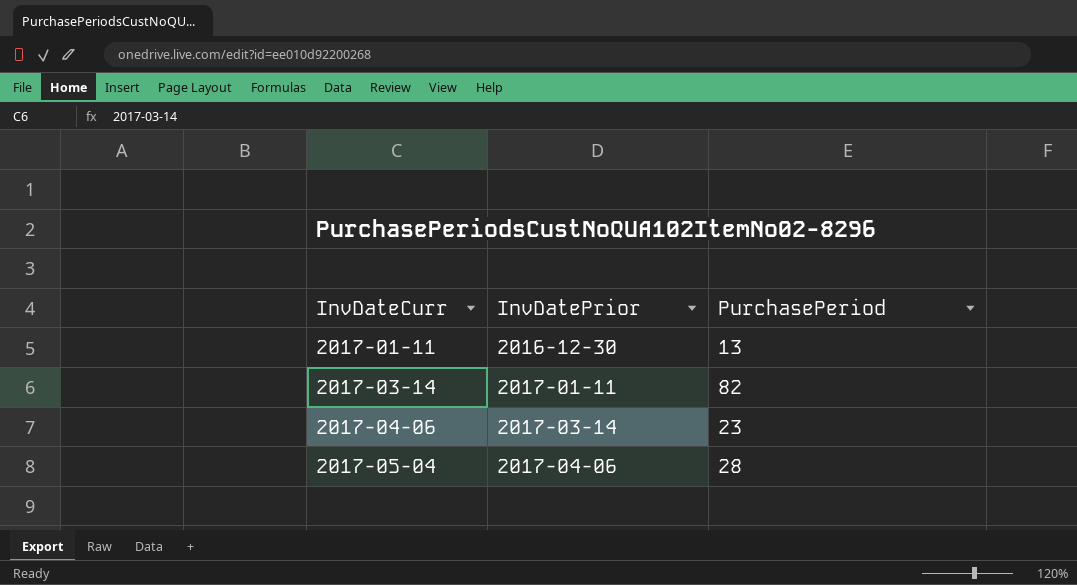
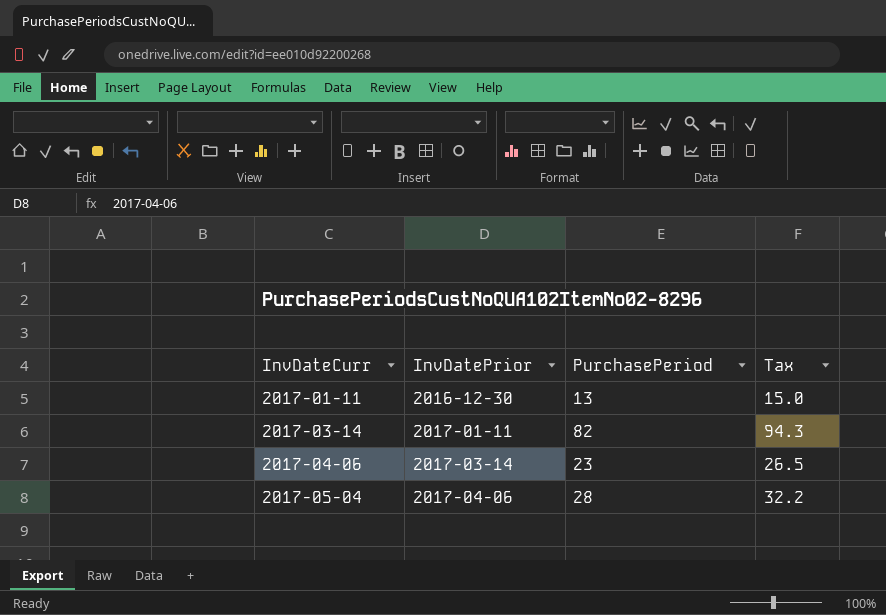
column Tax | formula: none -> [PurchasePeriod] * 1.15

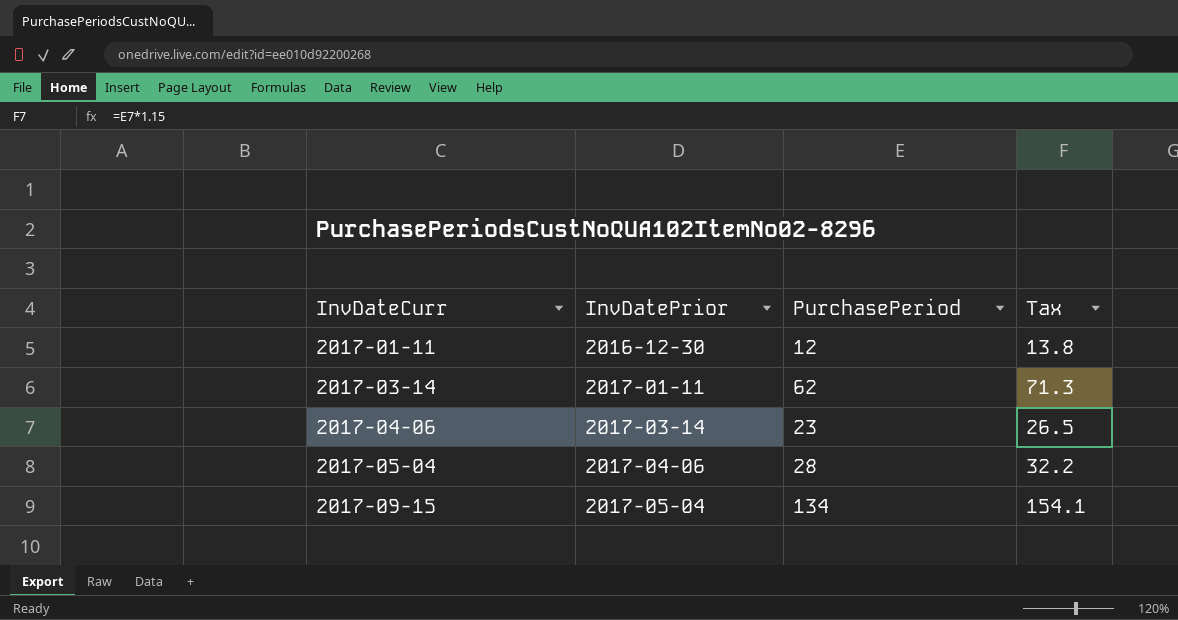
2017-01-11 | PurchasePeriod: 13 -> 12
2017-01-11 | Tax: 15.0 -> 13.8
2017-03-14 | PurchasePeriod: 82 -> 62
2017-03-14 | Tax: 94.3 -> 71.3
row 2017-09-15: none -> 2017-05-04 | 134 | 154.1

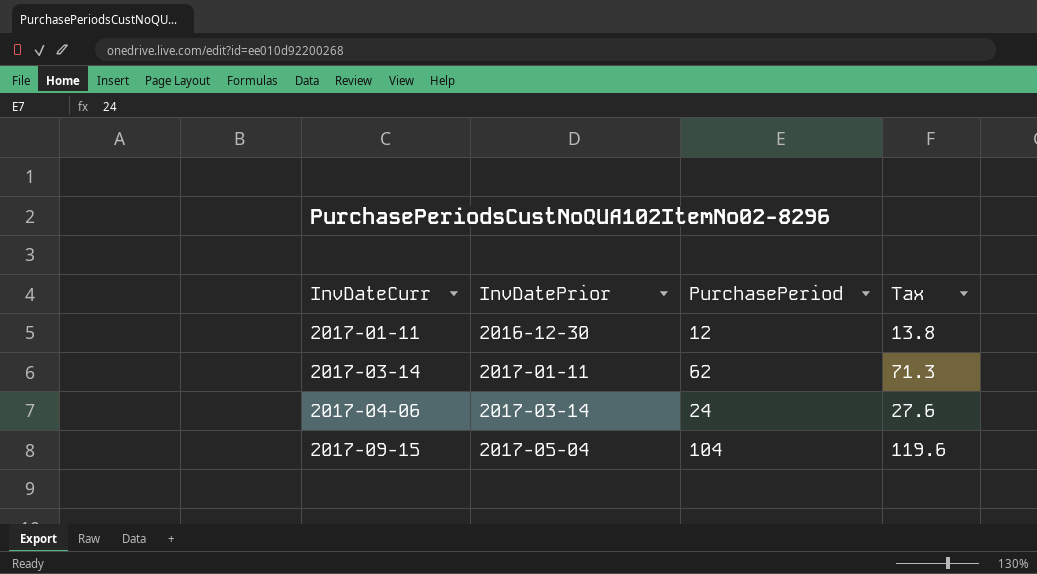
row 2017-05-04: 2017-04-06 | 28 | 32.2 -> none
2017-04-06 | PurchasePeriod: 23 -> 24
2017-04-06 | Tax: 26.5 -> 27.6
2017-09-15 | PurchasePeriod: 134 -> 104
2017-09-15 | Tax: 154.1 -> 119.6

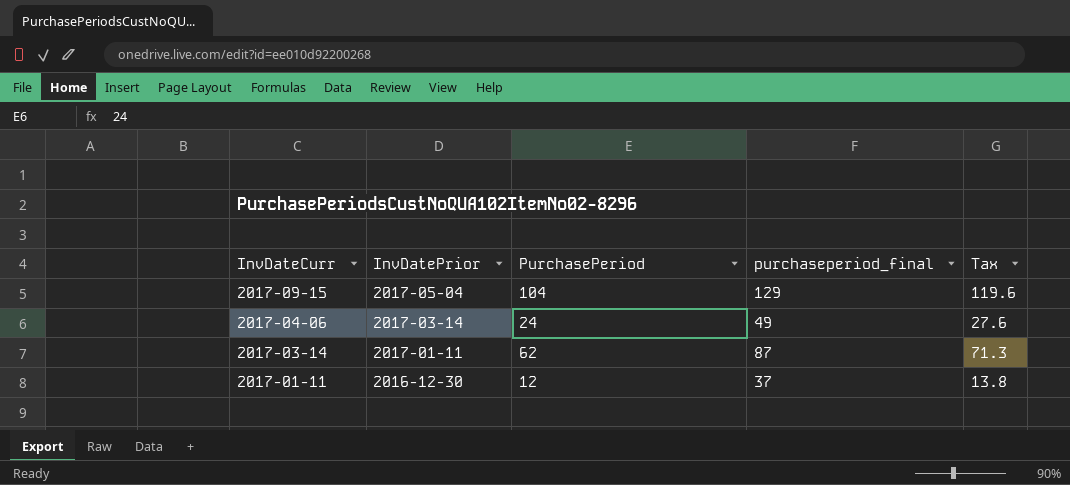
row order: InvDateCurr ascending -> InvDateCurr descending
column purchaseperiod_final | formula: none -> [PurchasePeriod] + 25

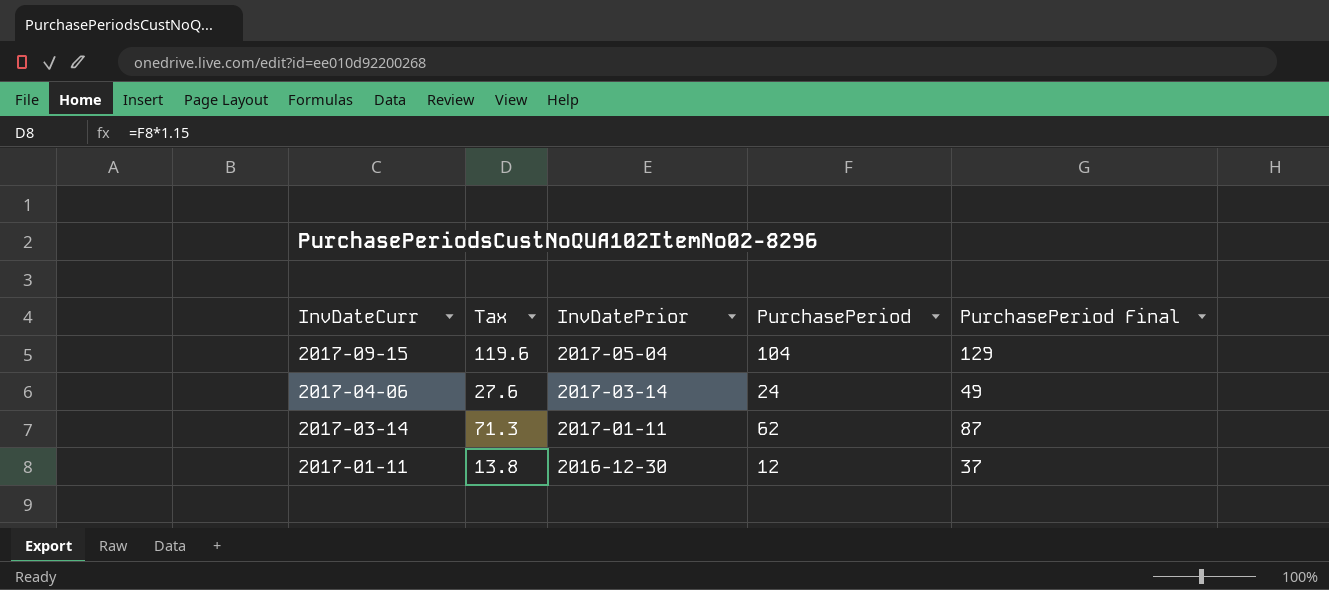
column Tax | position: 5 -> 2
column name: purchaseperiod_final -> PurchasePeriod Final

